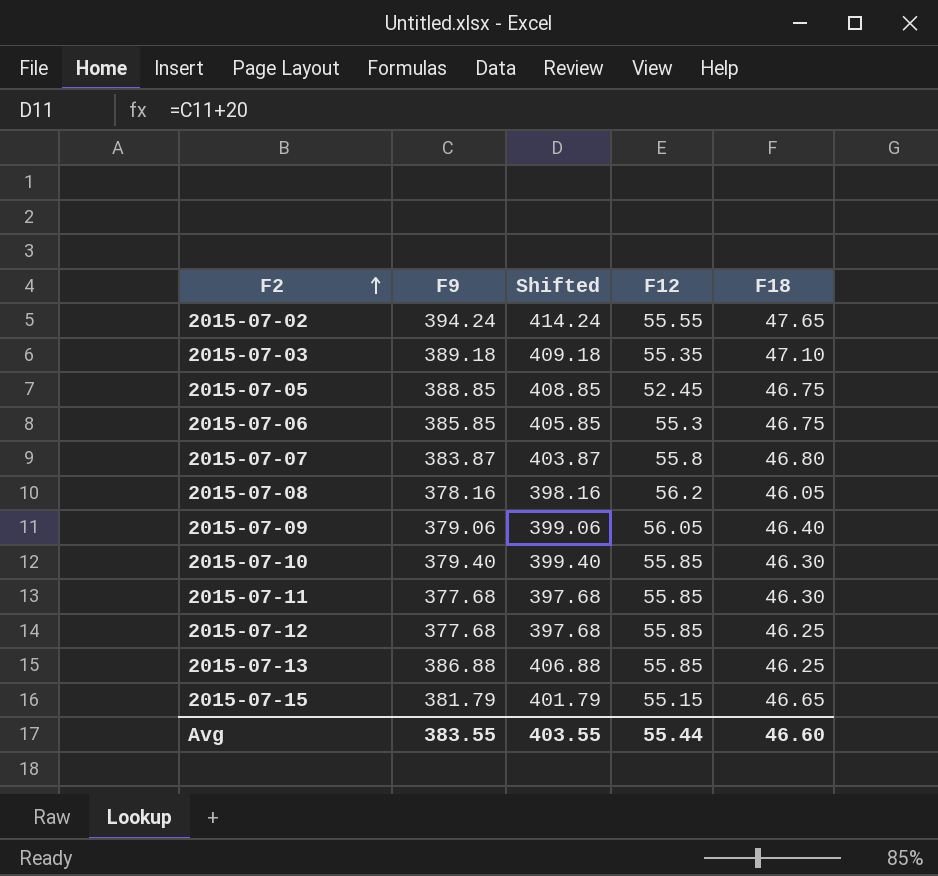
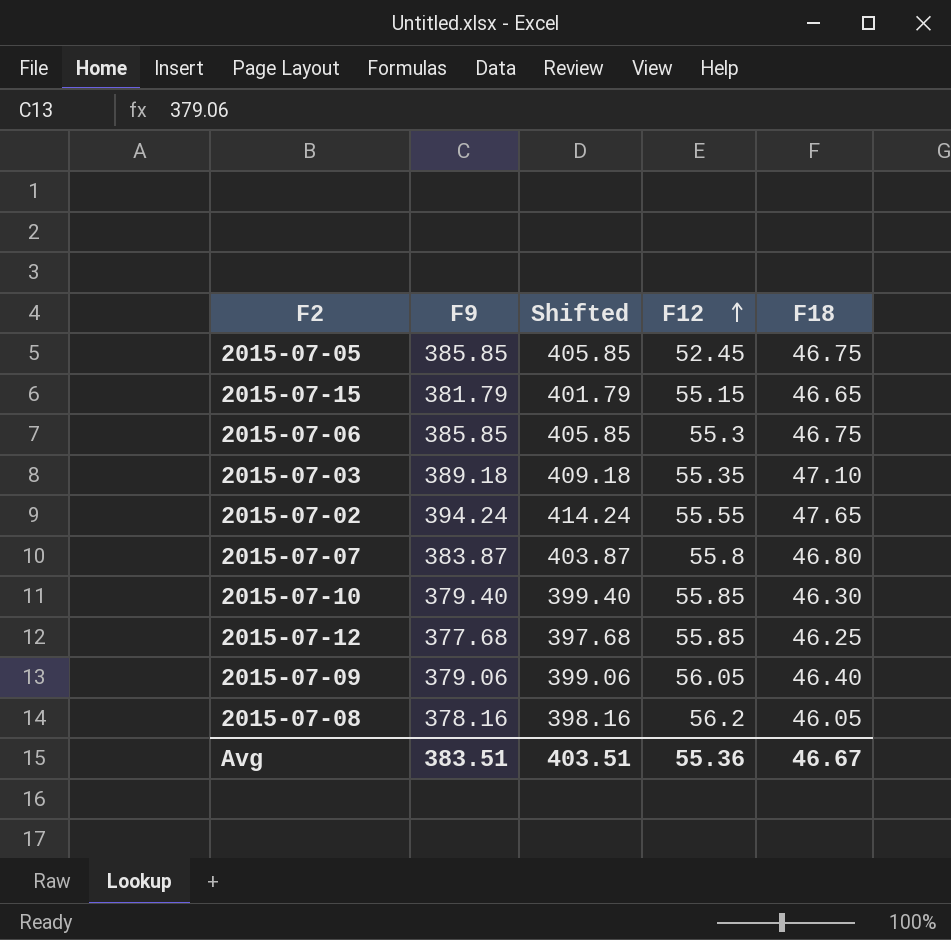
row order: F2 ascending -> F12 ascending
row 2015-07-11: 377.68 | 397.68 | 55.85 | 46.30 -> none
row 2015-07-13: 386.88 | 406.88 | 55.85 | 46.25 -> none
2015-07-05 | F9: 388.85 -> 385.85
2015-07-05 | Shifted: 408.85 -> 405.85
Avg | F9: 383.55 -> 383.51
Avg | Shifted: 403.55 -> 403.51
Avg | F12: 55.44 -> 55.36
Avg | F18: 46.60 -> 46.67

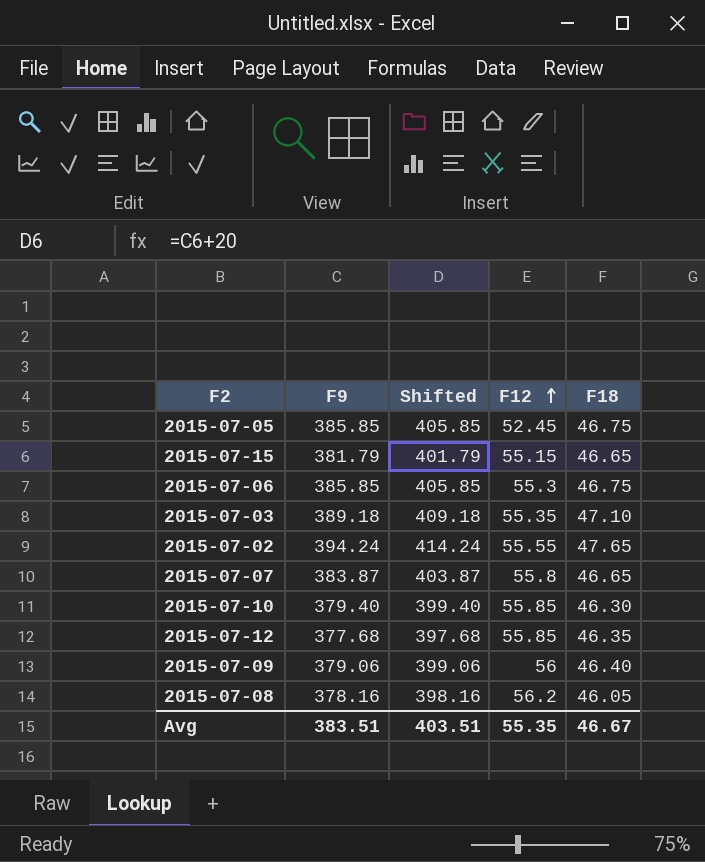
2015-07-07 | F18: 46.80 -> 46.65
2015-07-12 | F18: 46.25 -> 46.35
2015-07-09 | F12: 56.05 -> 56
Avg | F12: 55.36 -> 55.35

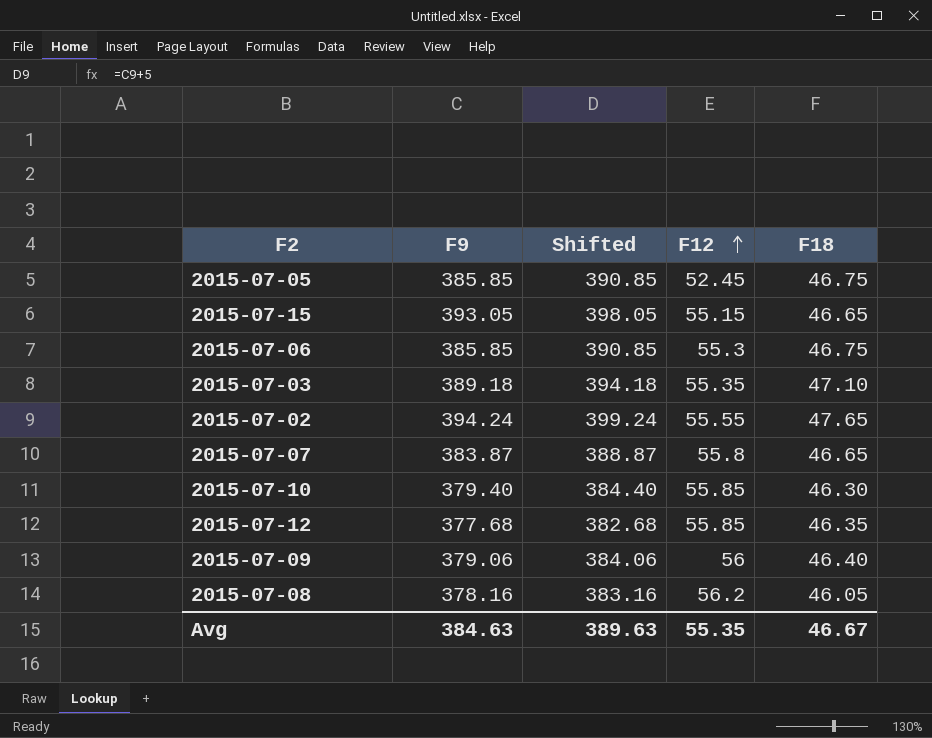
column Shifted | formula: [F9] + 20 -> [F9] + 5
2015-07-15 | F9: 381.79 -> 393.05
Avg | F9: 383.51 -> 384.63
Avg | Shifted: 403.51 -> 389.63

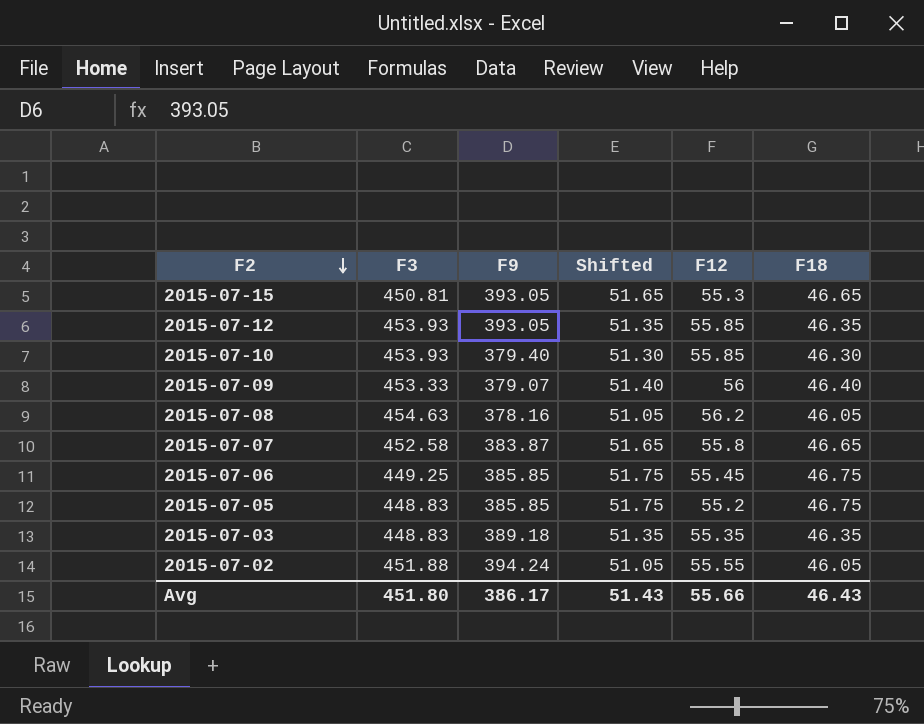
row order: F12 ascending -> F2 descending
column F3 | position: none -> 2
column Shifted | formula: [F9] + 5 -> [F18] + 5
2015-07-15 | F12: 55.15 -> 55.3
2015-07-12 | F9: 377.68 -> 393.05
2015-07-09 | F9: 379.06 -> 379.07
2015-07-06 | F12: 55.3 -> 55.45
2015-07-05 | F12: 52.45 -> 55.2
2015-07-03 | F18: 47.10 -> 46.35
2015-07-02 | F18: 47.65 -> 46.05
Avg | F9: 384.63 -> 386.17
Avg | Shifted: 389.63 -> 51.43
Avg | F12: 55.35 -> 55.66
Avg | F18: 46.67 -> 46.43

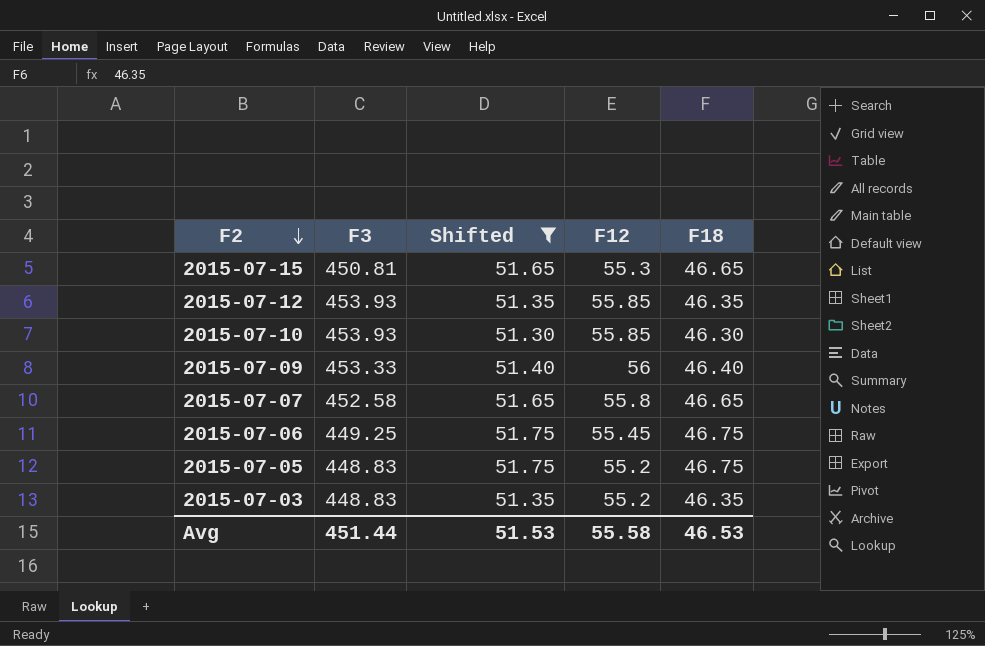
filter: none -> Shifted != 51.05
column F9 | position: 3 -> none
2015-07-03 | F12: 55.35 -> 55.2
Avg | F3: 451.80 -> 451.44
Avg | Shifted: 51.43 -> 51.53
Avg | F12: 55.66 -> 55.58
Avg | F18: 46.43 -> 46.53

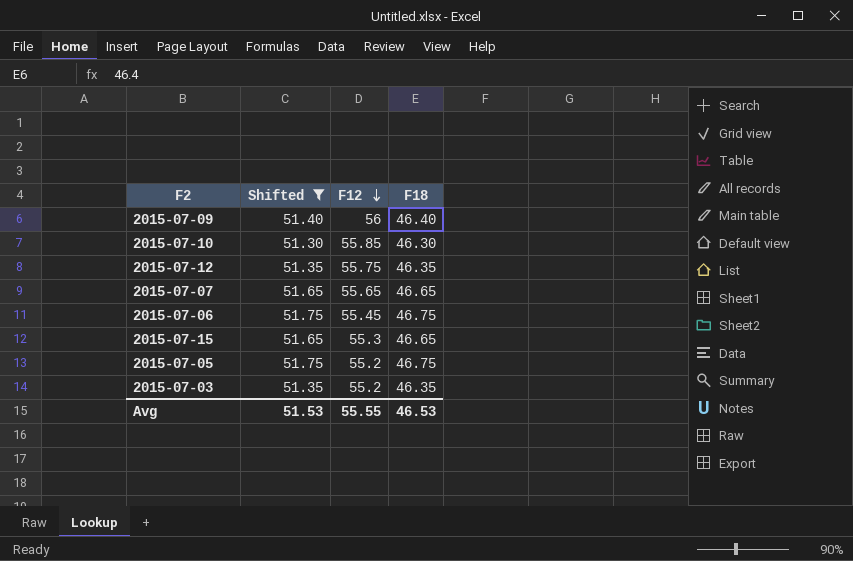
row order: F2 descending -> F12 descending
column F3 | position: 2 -> none
2015-07-12 | F12: 55.85 -> 55.75
2015-07-07 | F12: 55.8 -> 55.65
Avg | F12: 55.58 -> 55.55

